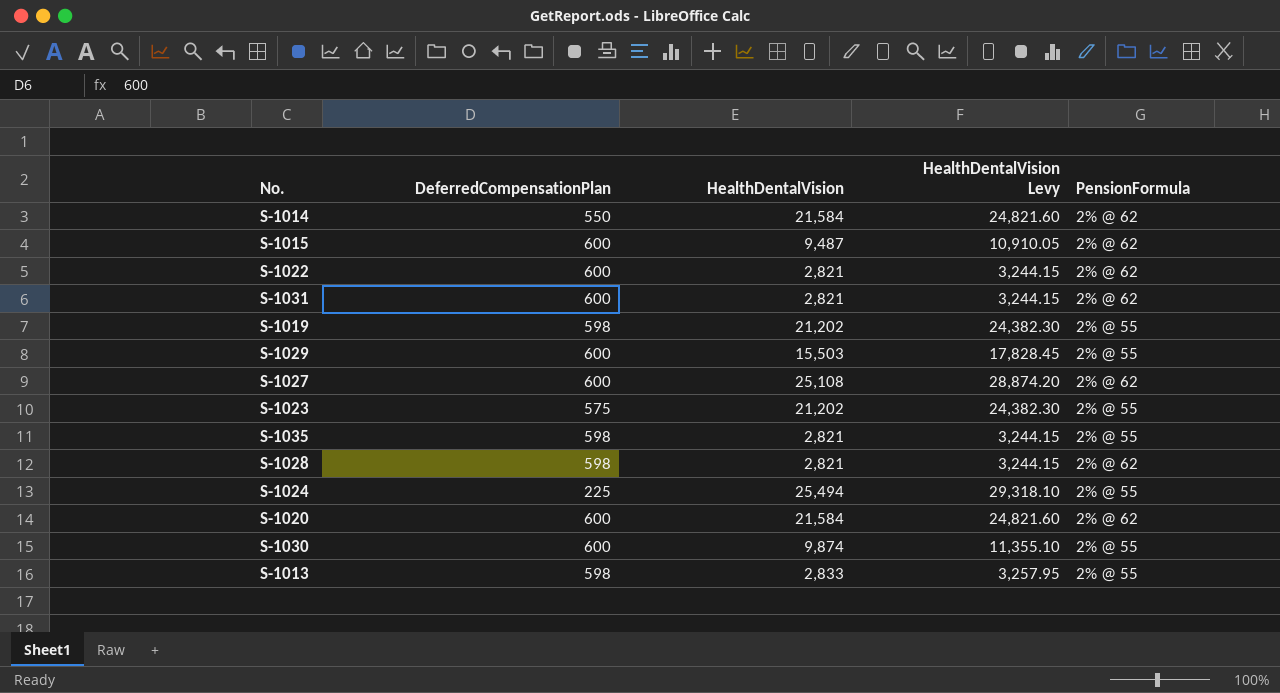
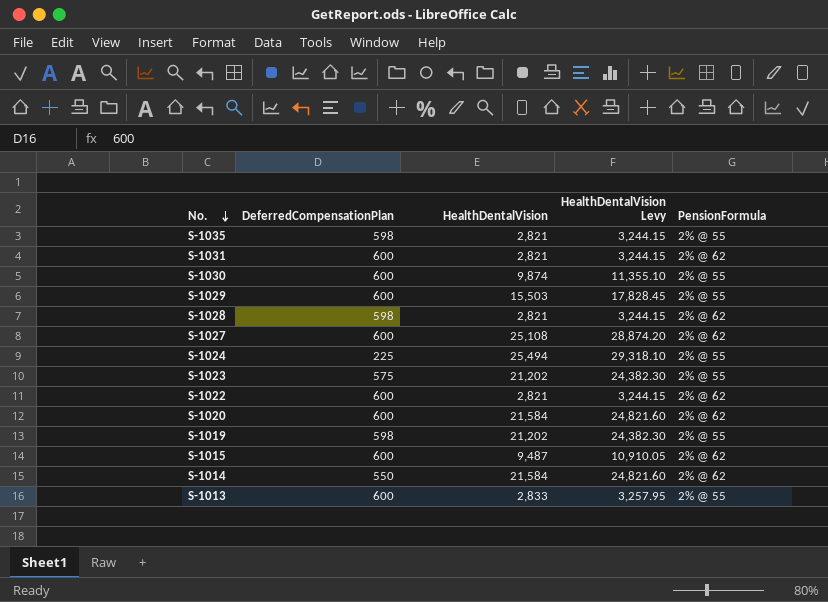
row order: none -> No. descending
S-1013 | DeferredCompensationPlan: 598 -> 600

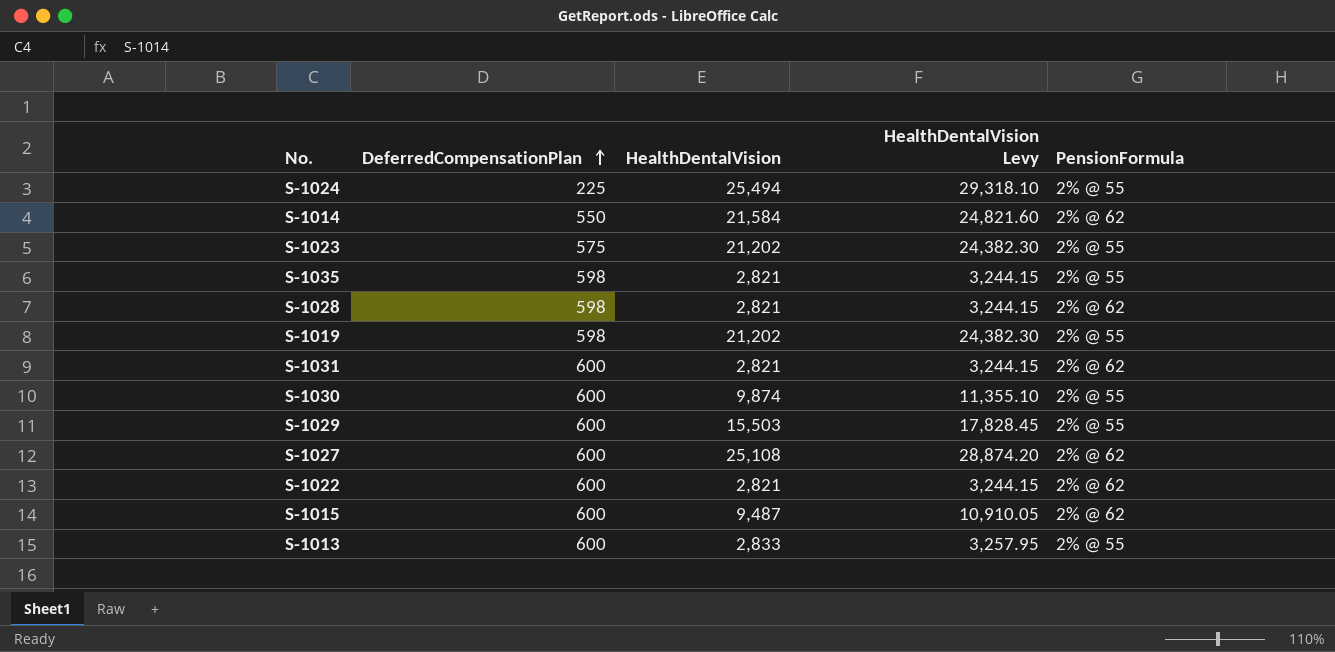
row order: No. descending -> DeferredCompensationPlan ascending
row S-1020: 600 | 21,584 | 24,821.60 | 2% @ 62 -> none

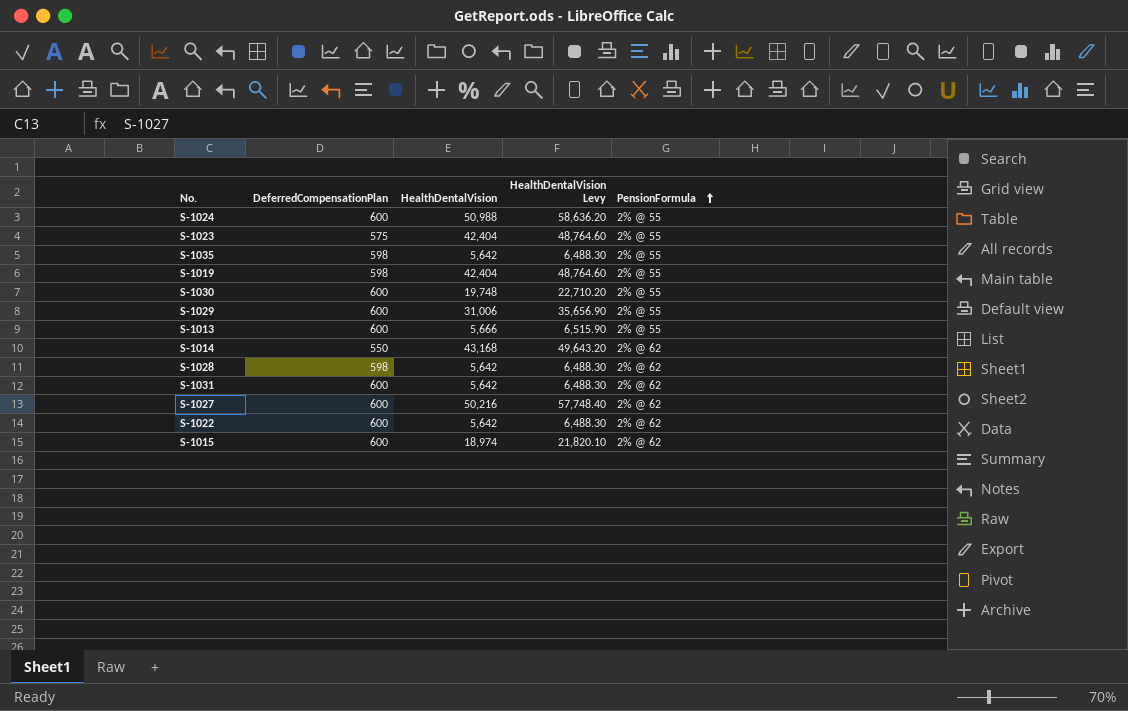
row order: DeferredCompensationPlan ascending -> PensionFormula ascending
S-1024 | DeferredCompensationPlan: 225 -> 600
S-1024 | HealthDentalVision: 25,494 -> 50,988
S-1024 | HealthDentalVision Levy: 29,318.10 -> 58,636.20
S-1023 | HealthDentalVision: 21,202 -> 42,404
S-1023 | HealthDentalVision Levy: 24,382.30 -> 48,764.60
S-1035 | HealthDentalVision: 2,821 -> 5,642
S-1035 | HealthDentalVision Levy: 3,244.15 -> 6,488.30
S-1019 | HealthDentalVision: 21,202 -> 42,404
S-1019 | HealthDentalVision Levy: 24,382.30 -> 48,764.60
S-1030 | HealthDentalVision: 9,874 -> 19,748
S-1030 | HealthDentalVision Levy: 11,355.10 -> 22,710.20
S-1029 | HealthDentalVision: 15,503 -> 31,006
S-1029 | HealthDentalVision Levy: 17,828.45 -> 35,656.90
S-1013 | HealthDentalVision: 2,833 -> 5,666
S-1013 | HealthDentalVision Levy: 3,257.95 -> 6,515.90
S-1014 | HealthDentalVision: 21,584 -> 43,168
S-1014 | HealthDentalVision Levy: 24,821.60 -> 49,643.20
S-1028 | HealthDentalVision: 2,821 -> 5,642
S-1028 | HealthDentalVision Levy: 3,244.15 -> 6,488.30
S-1031 | HealthDentalVision: 2,821 -> 5,642
S-1031 | HealthDentalVision Levy: 3,244.15 -> 6,488.30
S-1027 | HealthDentalVision: 25,108 -> 50,216
S-1027 | HealthDentalVision Levy: 28,874.20 -> 57,748.40
S-1022 | HealthDentalVision: 2,821 -> 5,642
S-1022 | HealthDentalVision Levy: 3,244.15 -> 6,488.30
S-1015 | HealthDentalVision: 9,487 -> 18,974
S-1015 | HealthDentalVision Levy: 10,910.05 -> 21,820.10

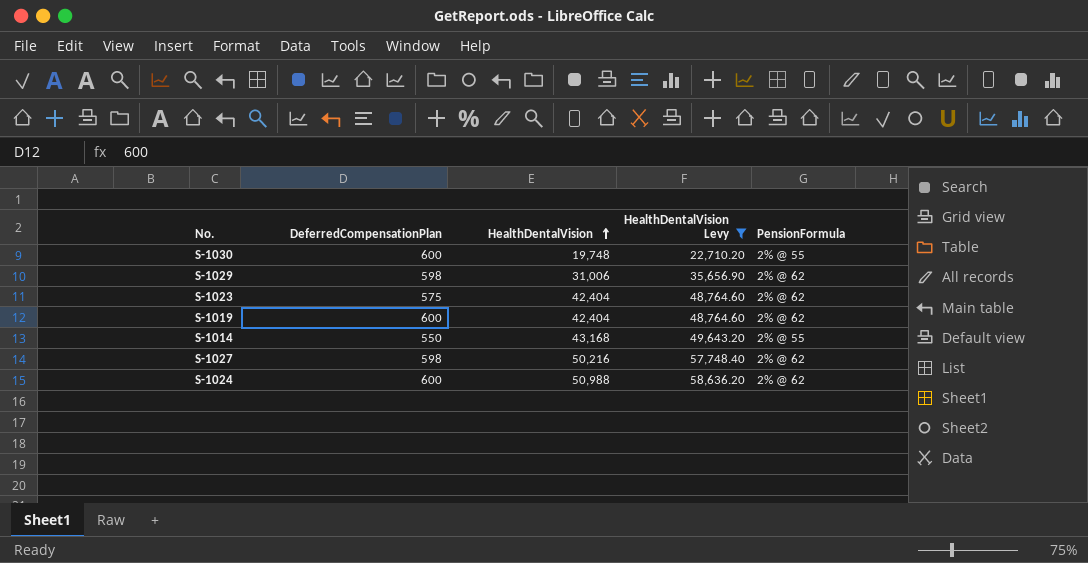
filter: none -> HealthDentalVision Levy >= 22,710.20
row order: PensionFormula ascending -> HealthDentalVision ascending
S-1029 | DeferredCompensationPlan: 600 -> 598
S-1029 | PensionFormula: 2% @ 55 -> 2% @ 62
S-1023 | PensionFormula: 2% @ 55 -> 2% @ 62
S-1019 | DeferredCompensationPlan: 598 -> 600
S-1019 | PensionFormula: 2% @ 55 -> 2% @ 62
S-1014 | PensionFormula: 2% @ 62 -> 2% @ 55
S-1027 | DeferredCompensationPlan: 600 -> 598
S-1024 | PensionFormula: 2% @ 55 -> 2% @ 62

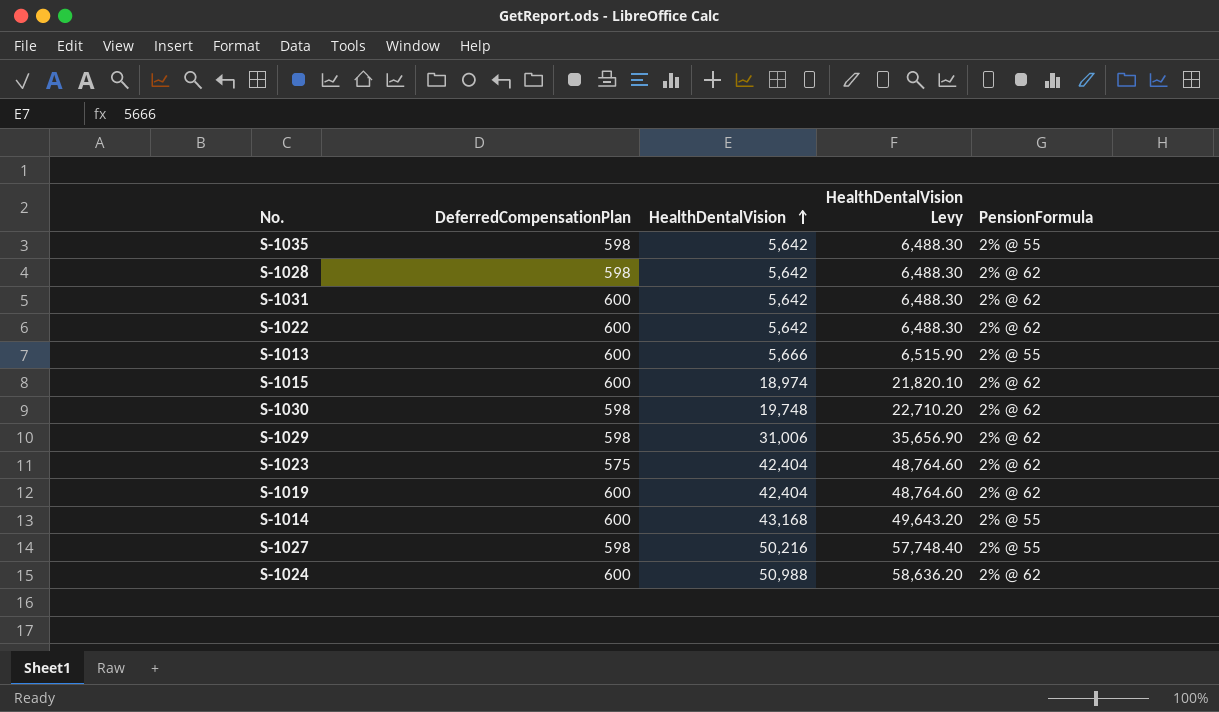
filter: HealthDentalVision Levy >= 22,710.20 -> none
S-1030 | DeferredCompensationPlan: 600 -> 598
S-1030 | PensionFormula: 2% @ 55 -> 2% @ 62
S-1014 | DeferredCompensationPlan: 550 -> 600
S-1027 | PensionFormula: 2% @ 62 -> 2% @ 55

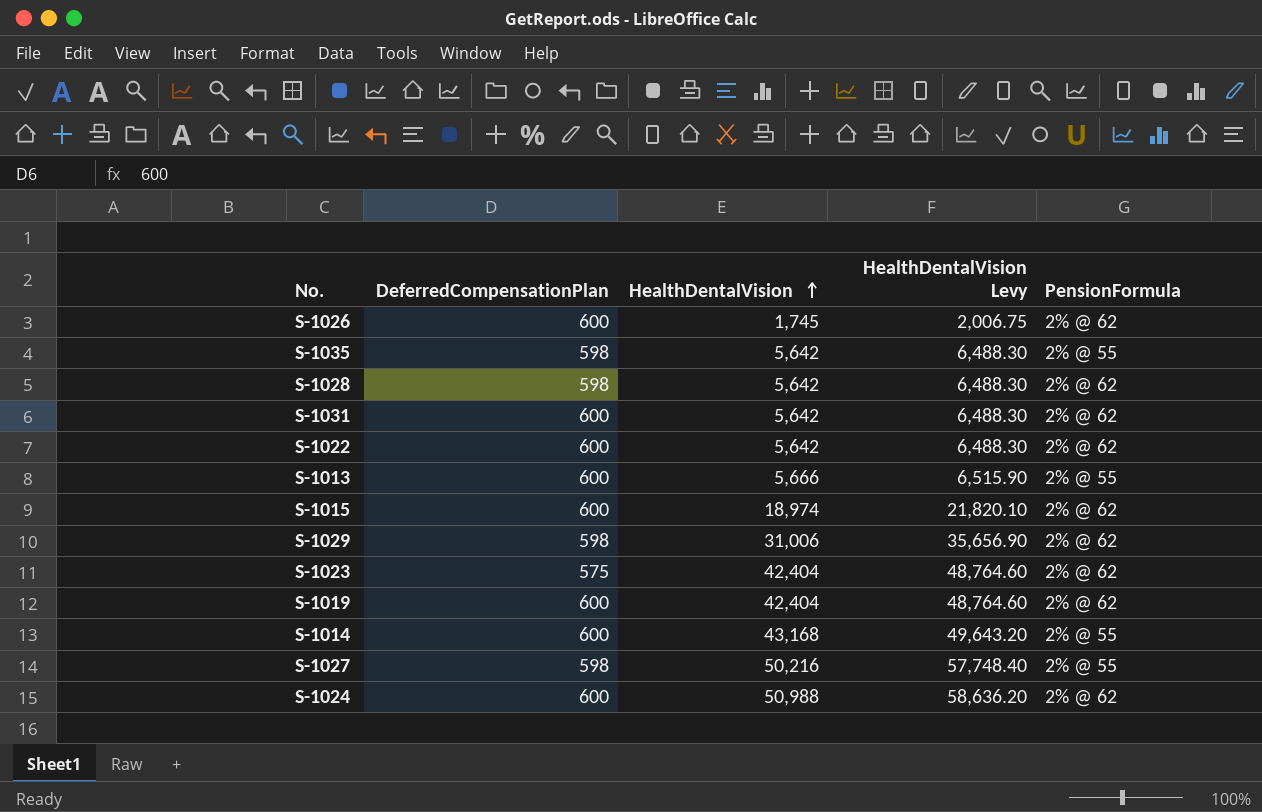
row S-1030: 598 | 19,748 | 22,710.20 | 2% @ 62 -> none
row S-1026: none -> 600 | 1,745 | 2,006.75 | 2% @ 62

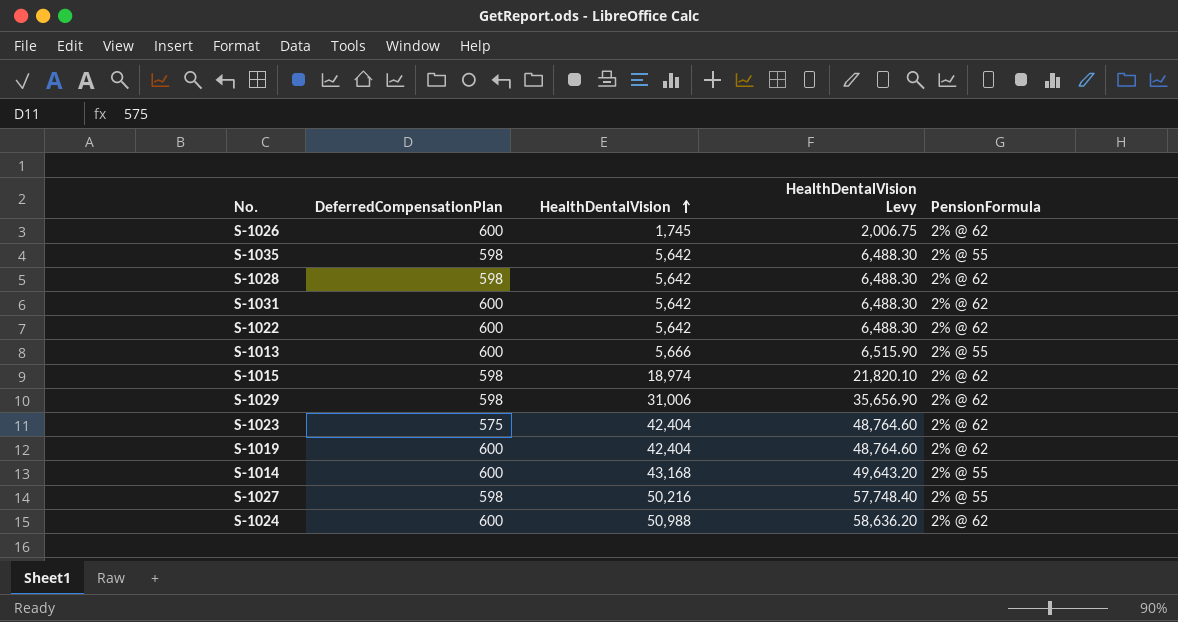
S-1015 | DeferredCompensationPlan: 600 -> 598

